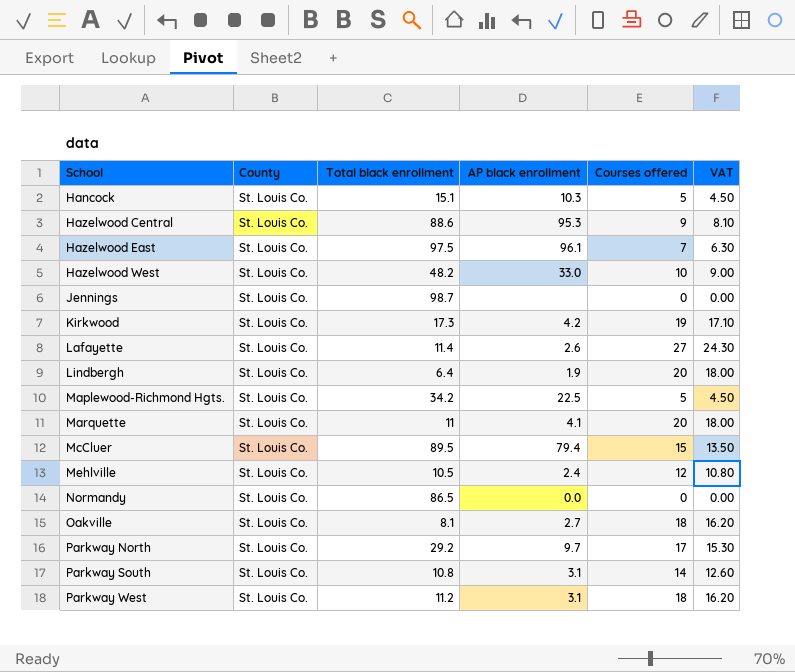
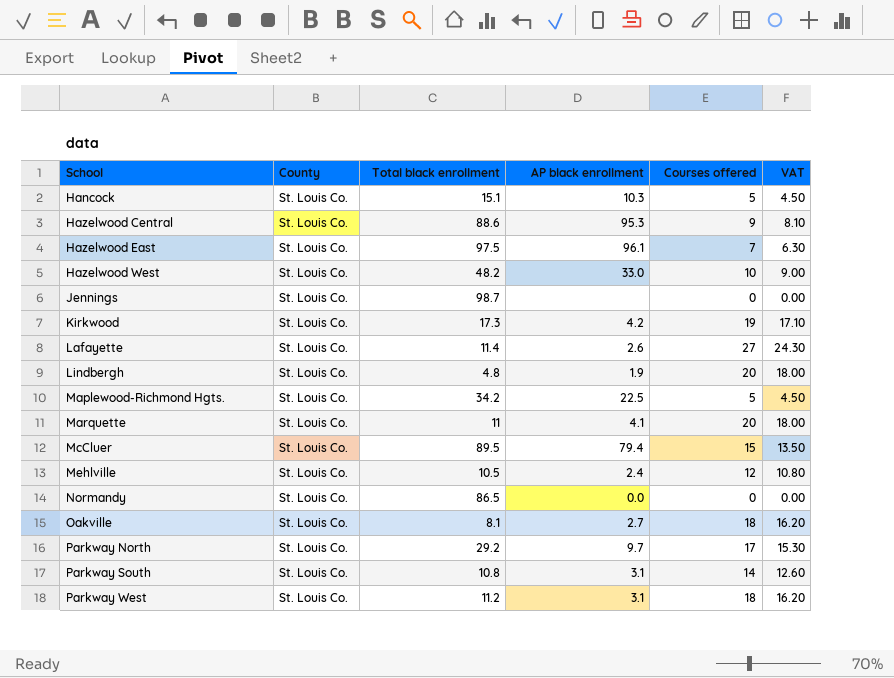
Lindbergh | Total black enrollment: 6.4 -> 4.8

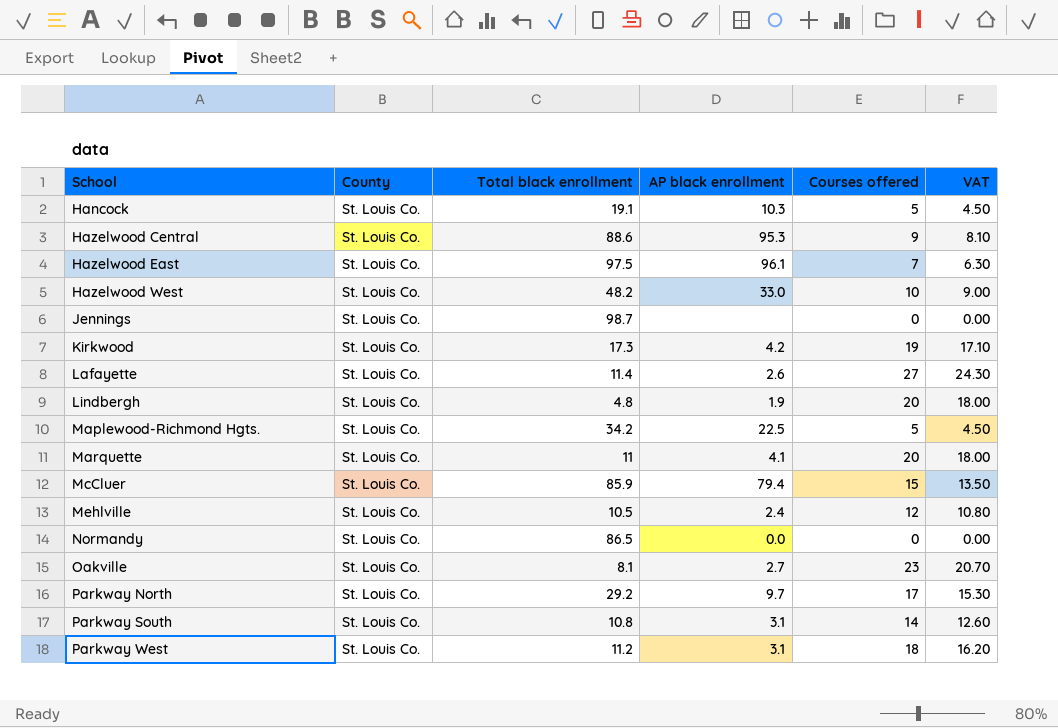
Hancock | Total black enrollment: 15.1 -> 19.1
McCluer | Total black enrollment: 89.5 -> 85.9
Oakville | Courses offered: 18 -> 23
Oakville | VAT: 16.20 -> 20.70

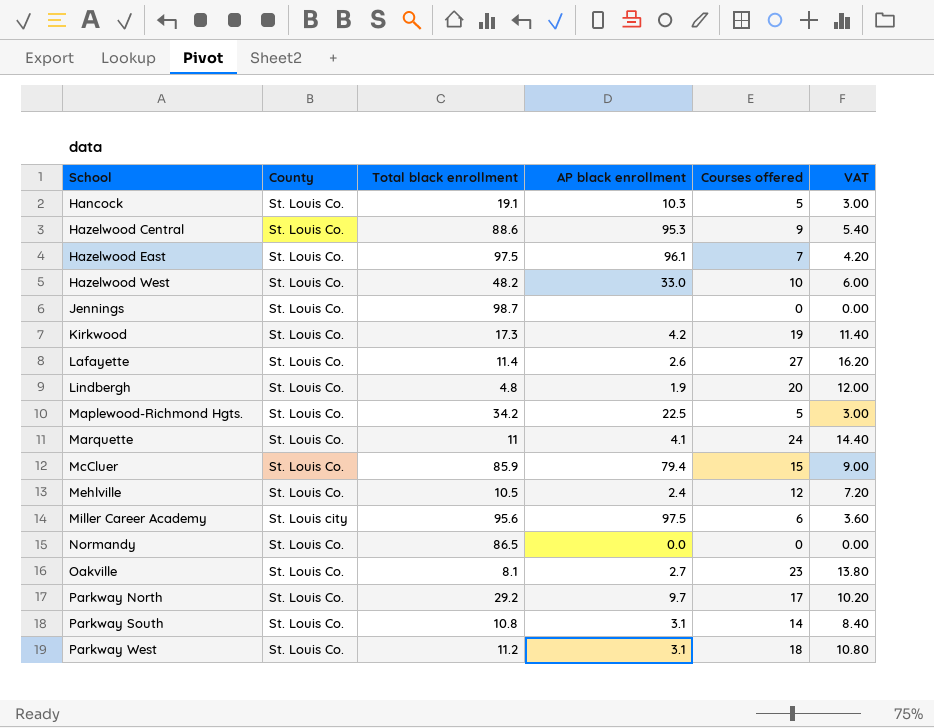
column VAT | formula: [Courses offered] * 0.9 -> [Courses offered] * 0.6
Marquette | Courses offered: 20 -> 24
row Miller Career Academy: none -> St. Louis city | 95.6 | 97.5 | 6 | 3.60

